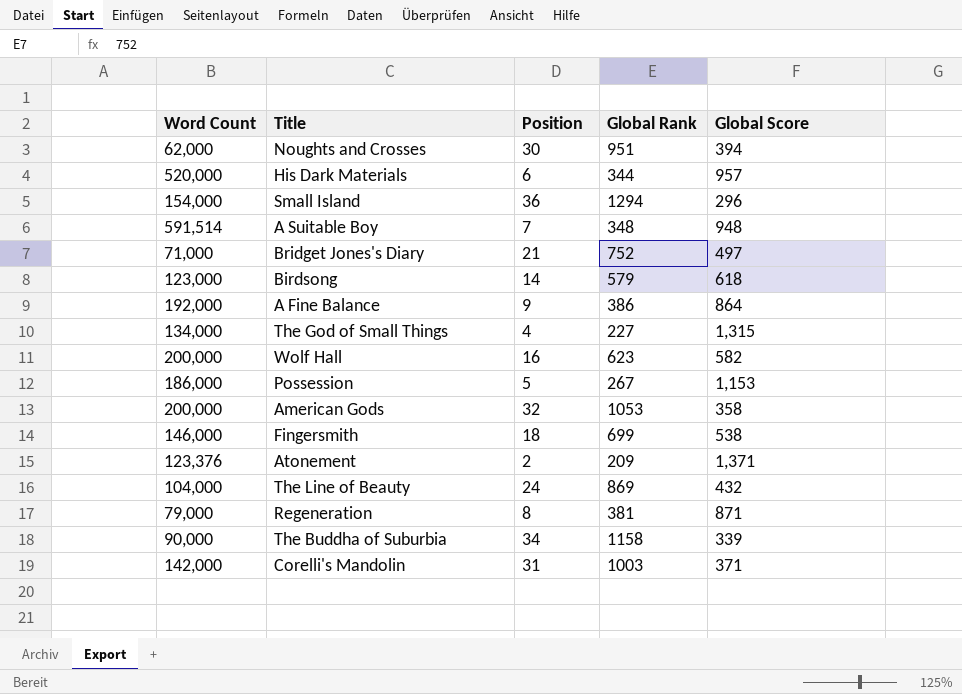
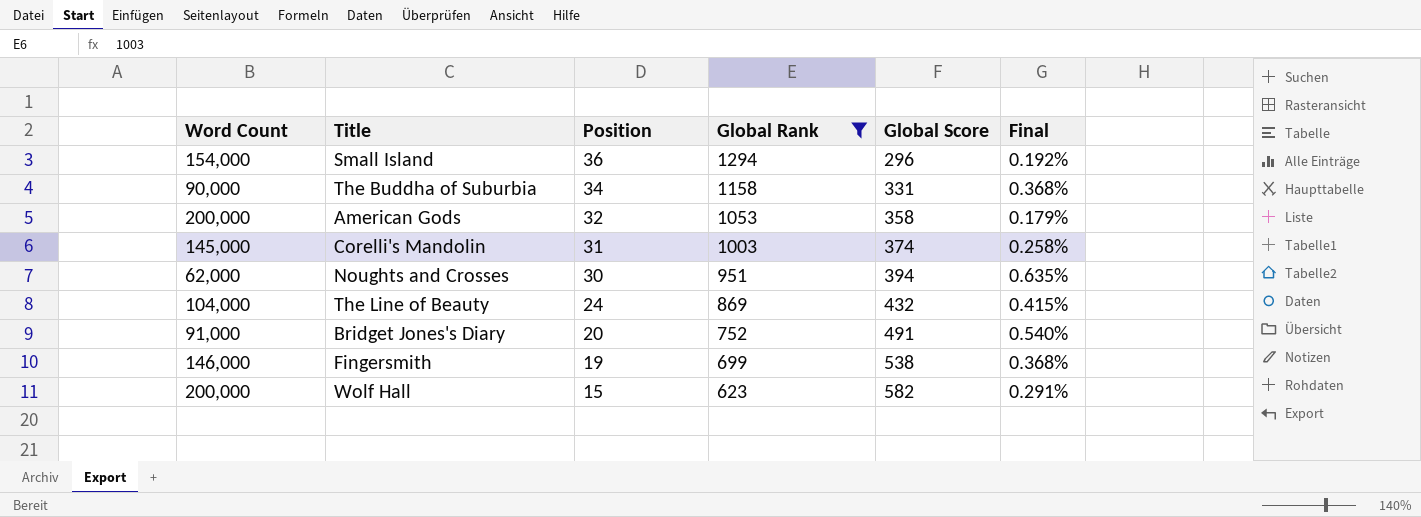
filter: none -> Global Rank >= 623
row order: none -> Position descending
column Final | formula: none -> [Global Score] / [Word Count]
The Buddha of Suburbia | Global Score: 339 -> 331
Corelli's Mandolin | Word Count: 142,000 -> 145,000
Corelli's Mandolin | Global Score: 371 -> 374
Bridget Jones's Diary | Word Count: 71,000 -> 91,000
Bridget Jones's Diary | Position: 21 -> 20
Bridget Jones's Diary | Global Score: 497 -> 491
Fingersmith | Position: 18 -> 19
Wolf Hall | Position: 16 -> 15

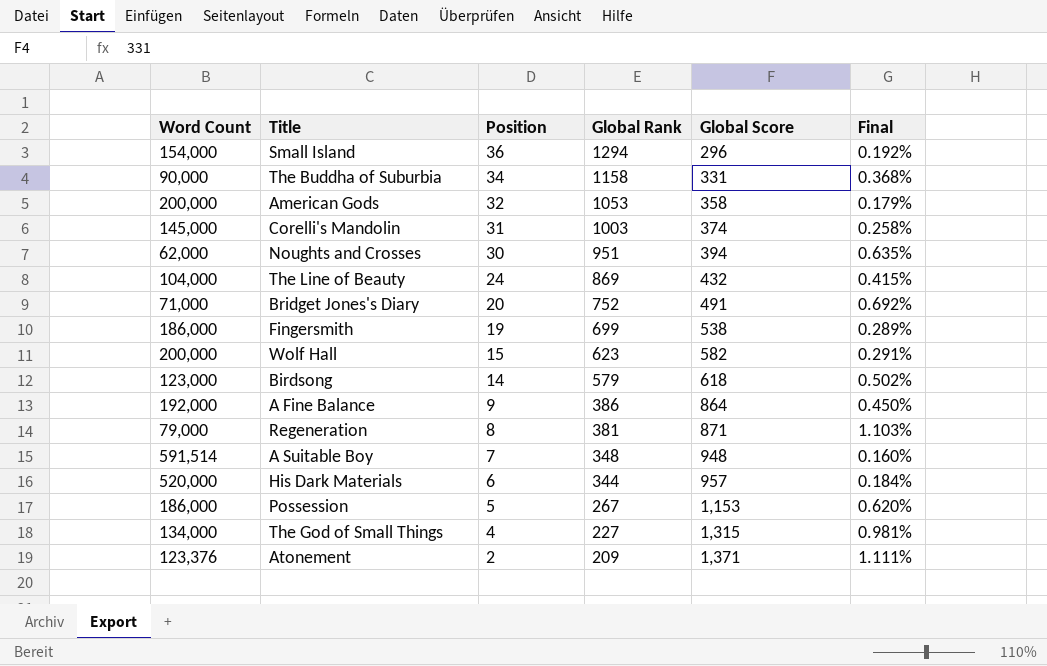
filter: Global Rank >= 623 -> none
Bridget Jones's Diary | Word Count: 91,000 -> 71,000
Bridget Jones's Diary | Final: 0.540% -> 0.692%
Fingersmith | Word Count: 146,000 -> 186,000
Fingersmith | Final: 0.368% -> 0.289%

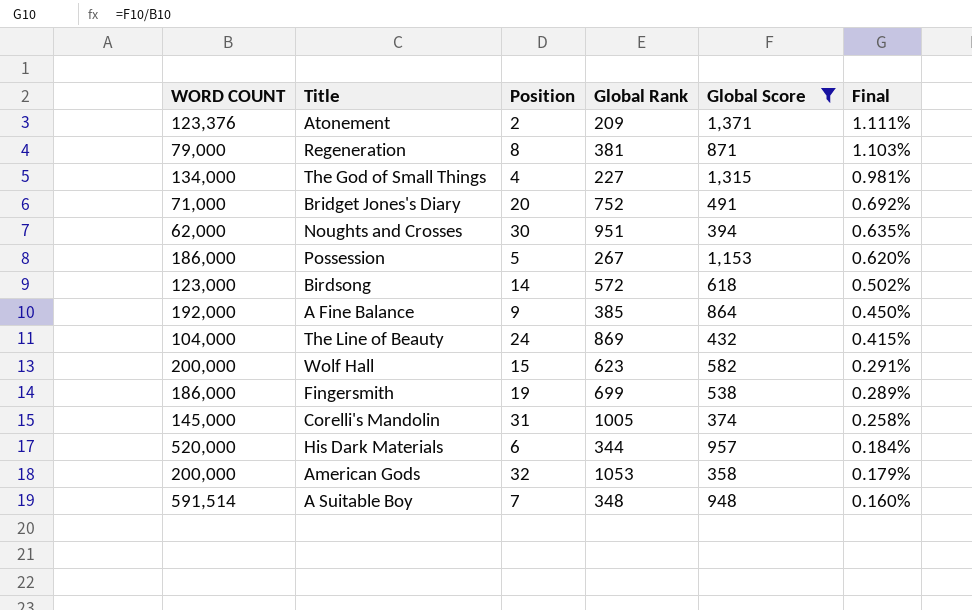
filter: none -> Global Score >= 358
row order: Position descending -> Final descending
column name: Word Count -> WORD COUNT
Birdsong | Global Rank: 579 -> 572
A Fine Balance | Global Rank: 386 -> 385
Corelli's Mandolin | Global Rank: 1003 -> 1005

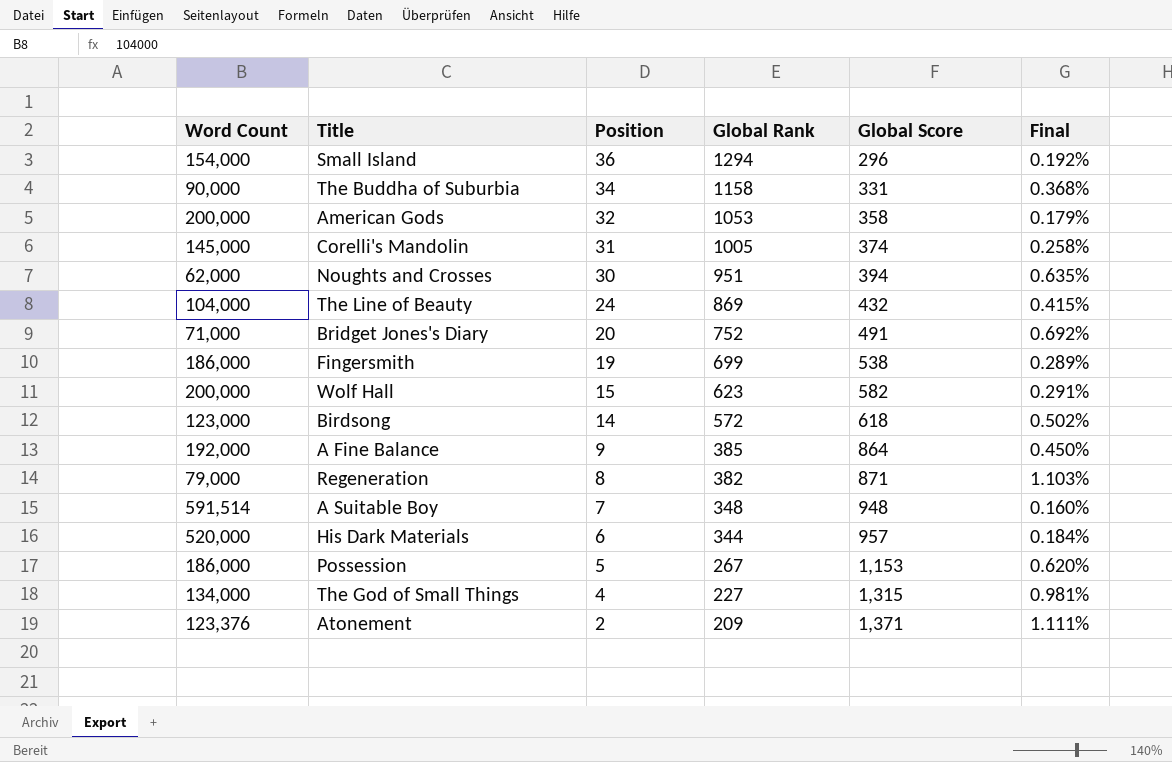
filter: Global Score >= 358 -> none
row order: Final descending -> Position descending
column name: WORD COUNT -> Word Count
Regeneration | Global Rank: 381 -> 382

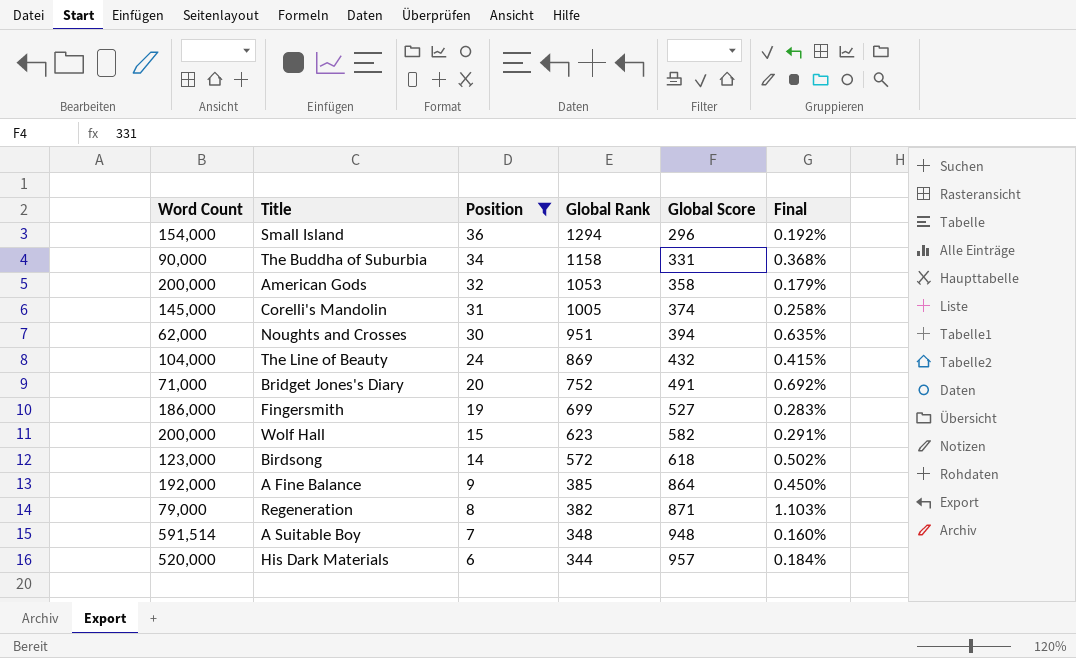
filter: none -> Position >= 6
Fingersmith | Global Score: 538 -> 527
Fingersmith | Final: 0.289% -> 0.283%

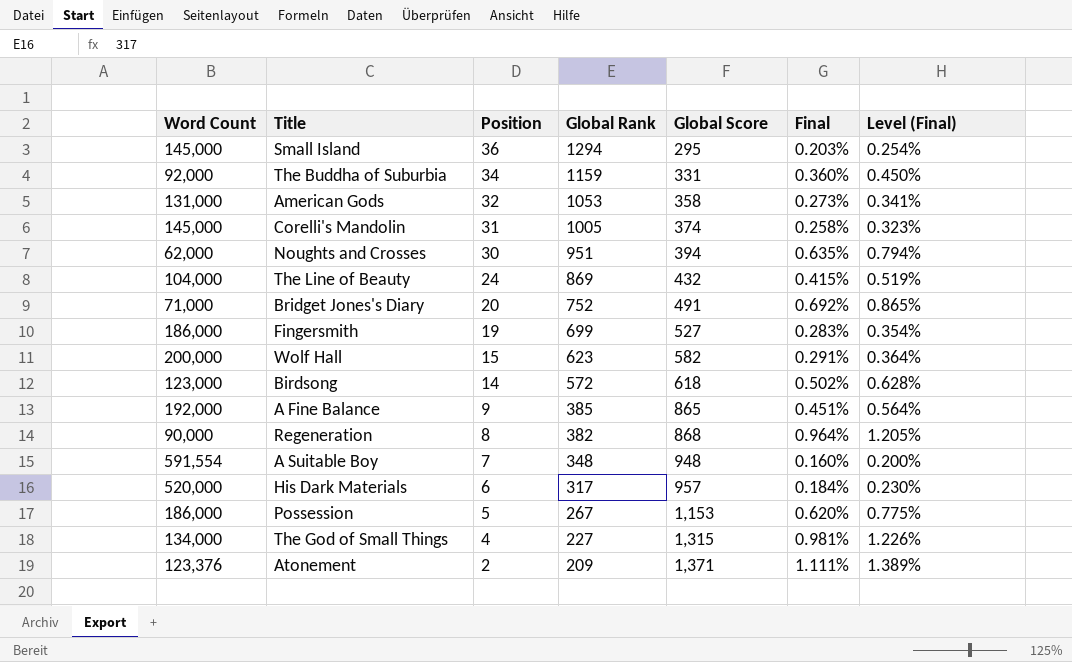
filter: Position >= 6 -> none
column Level (Final) | formula: none -> [Final] * 1.25
Small Island | Word Count: 154,000 -> 145,000
Small Island | Global Score: 296 -> 295
Small Island | Final: 0.192% -> 0.203%
The Buddha of Suburbia | Word Count: 90,000 -> 92,000
The Buddha of Suburbia | Global Rank: 1158 -> 1159
The Buddha of Suburbia | Final: 0.368% -> 0.360%
American Gods | Word Count: 200,000 -> 131,000
American Gods | Final: 0.179% -> 0.273%
A Fine Balance | Global Score: 864 -> 865
A Fine Balance | Final: 0.450% -> 0.451%
Regeneration | Word Count: 79,000 -> 90,000
Regeneration | Global Score: 871 -> 868
Regeneration | Final: 1.103% -> 0.964%
A Suitable Boy | Word Count: 591,514 -> 591,554
His Dark Materials | Global Rank: 344 -> 317

